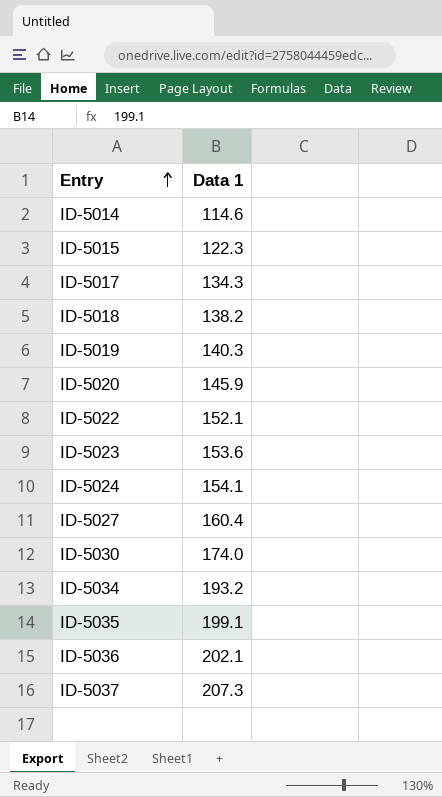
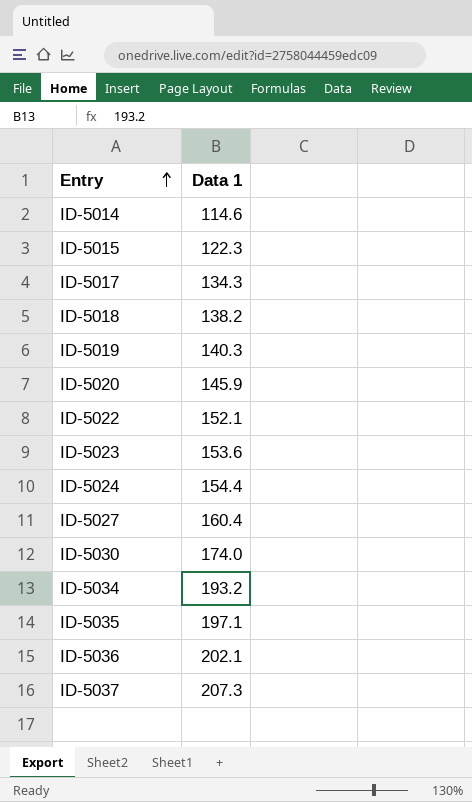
ID-5024 | Data 1: 154.1 -> 154.4
ID-5035 | Data 1: 199.1 -> 197.1

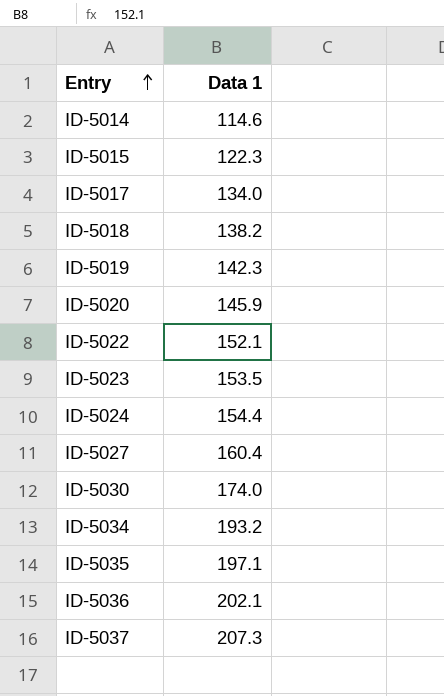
ID-5017 | Data 1: 134.3 -> 134.0
ID-5019 | Data 1: 140.3 -> 142.3
ID-5023 | Data 1: 153.6 -> 153.5

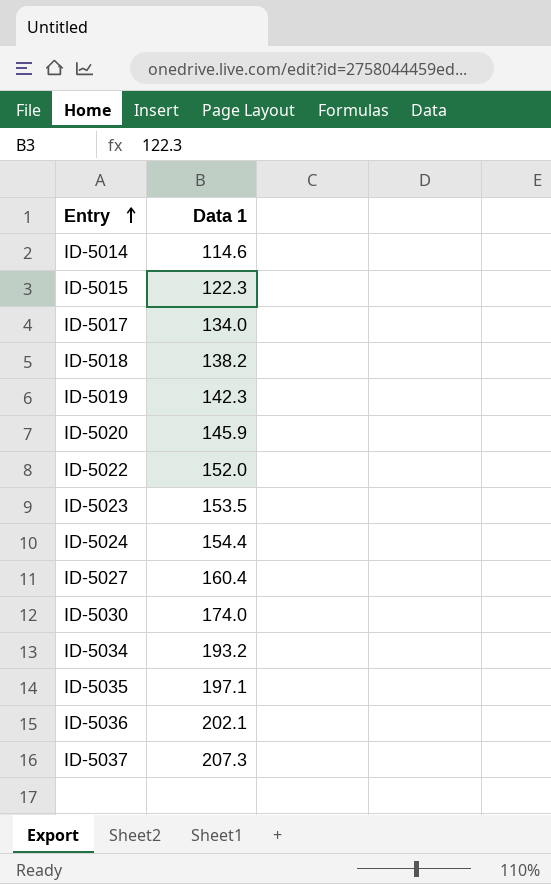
ID-5022 | Data 1: 152.1 -> 152.0

